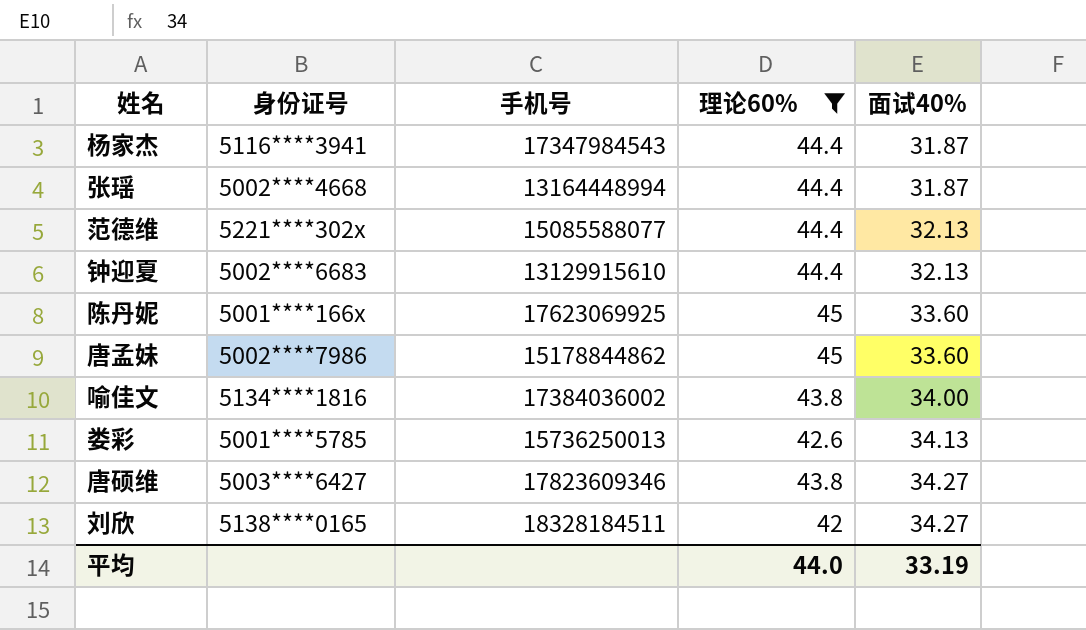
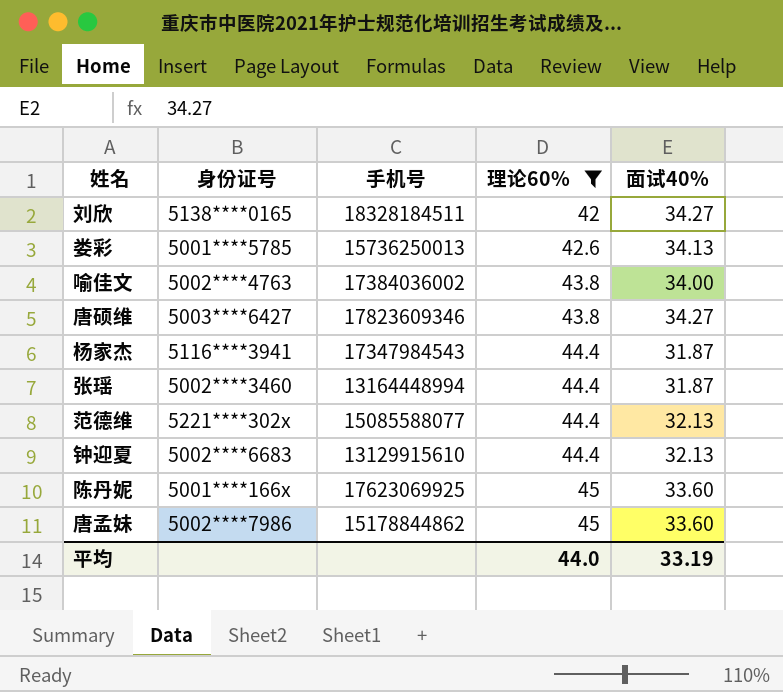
row order: 面试40% ascending -> 理论60% ascending
喻佳文 | 身份证号: 5134****1816 -> 5002****4763
张瑶 | 身份证号: 5002****4668 -> 5002****3460

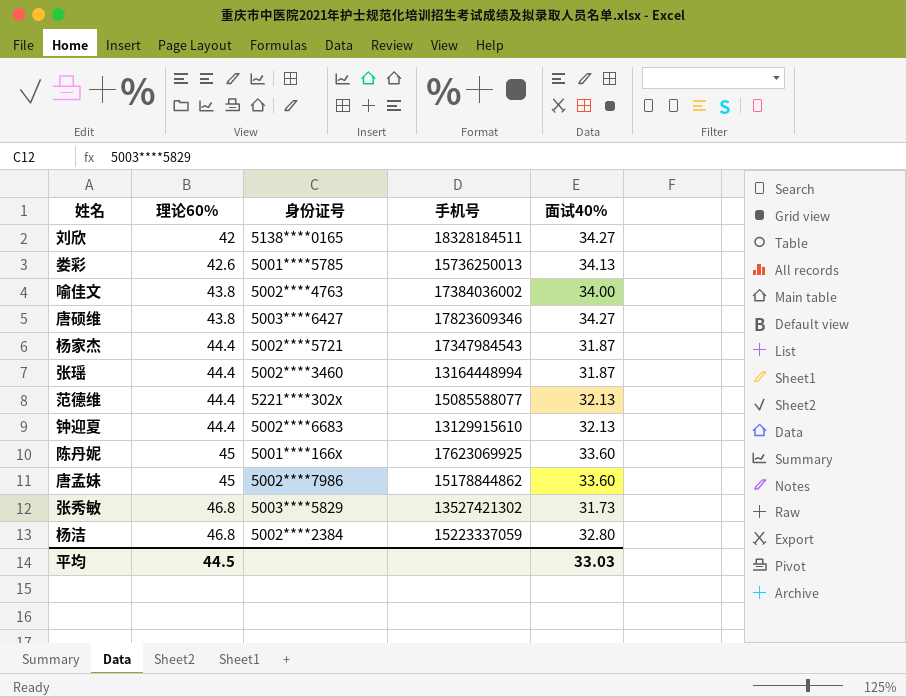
filter: 理论60% != 46.8 -> none
column 理论60% | position: 4 -> 2
杨家杰 | 身份证号: 5116****3941 -> 5002****5721
平均 | 理论60%: 44.0 -> 44.5
平均 | 面试40%: 33.19 -> 33.03

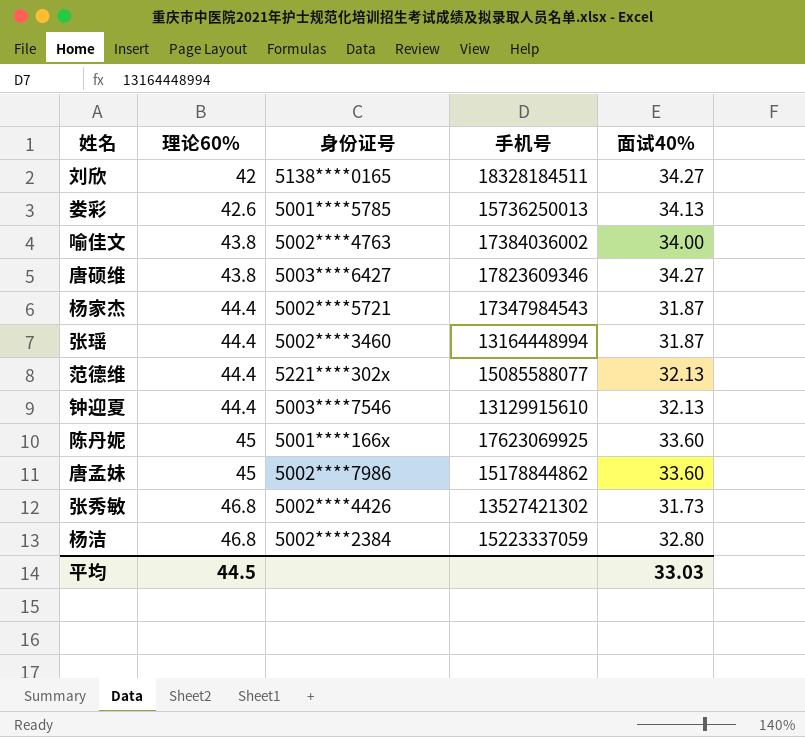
钟迎夏 | 身份证号: 5002****6683 -> 5003****7546
张秀敏 | 身份证号: 5003****5829 -> 5002****4426

